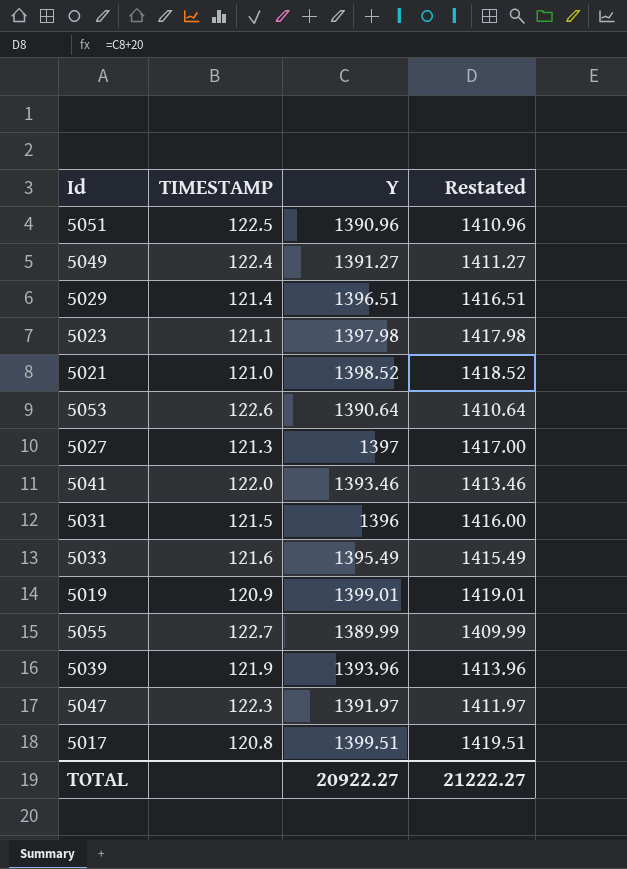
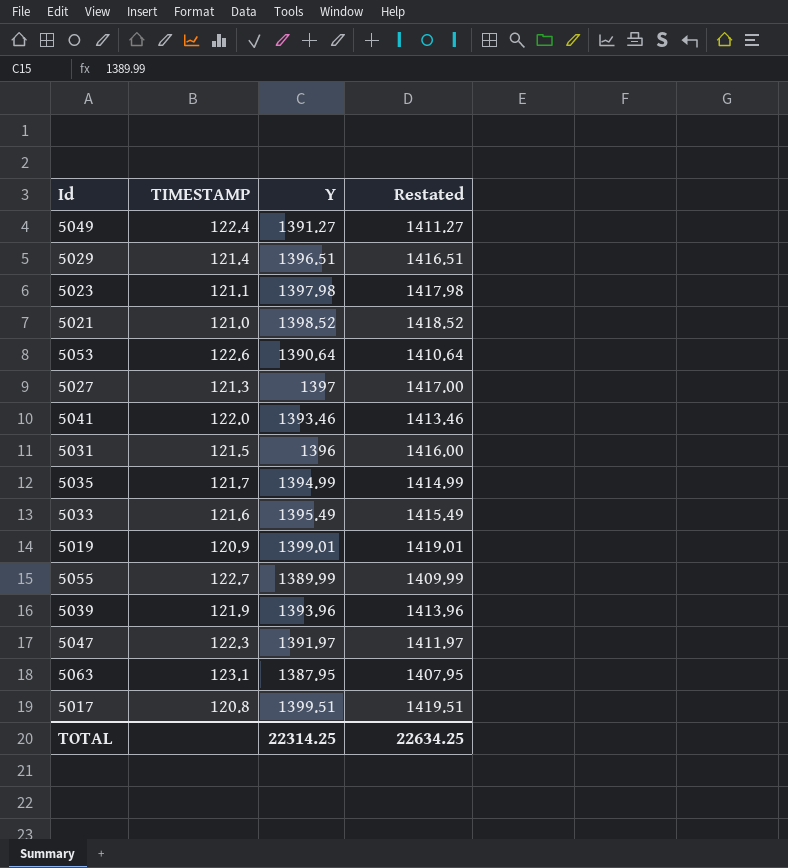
row 5051: 122.5 | 1390.96 | 1410.96 -> none
row 5035: none -> 121.7 | 1394.99 | 1414.99
row 5063: none -> 123.1 | 1387.95 | 1407.95
TOTAL | Y: 20922.27 -> 22314.25
TOTAL | Restated: 21222.27 -> 22634.25

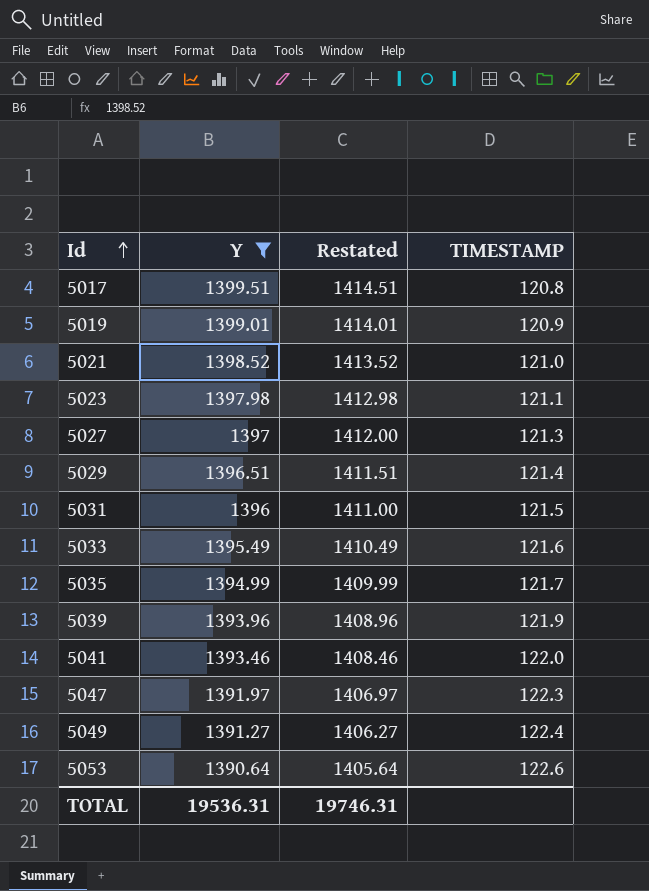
filter: none -> Y >= 1390.64
row order: none -> Id ascending
column Restated | formula: [Y] + 20 -> [Y] + 15
column TIMESTAMP | position: 2 -> 4
TOTAL | Y: 22314.25 -> 19536.31
TOTAL | Restated: 22634.25 -> 19746.31

